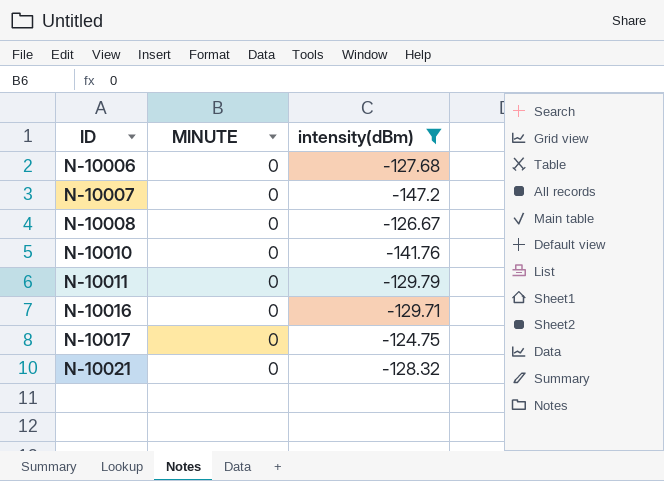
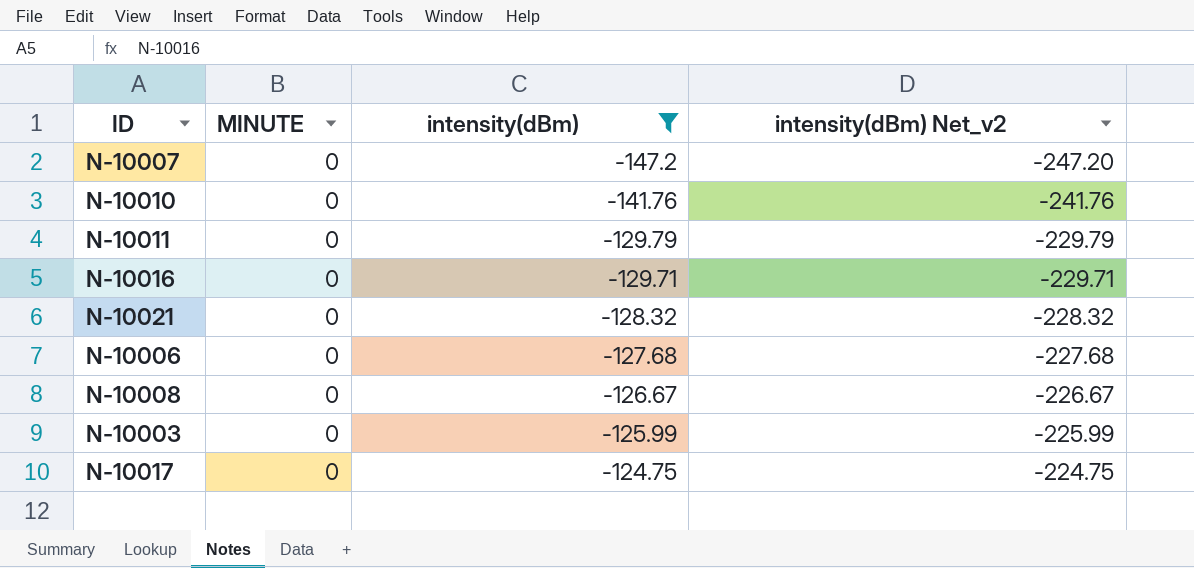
row order: ID ascending -> intensity(dBm) ascending
column intensity(dBm) Net_v2 | formula: none -> [intensity(dBm)] - 100
row N-10003: none -> 0 | -125.99 | -225.99

